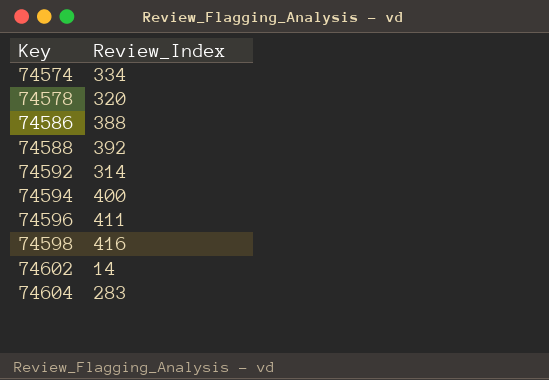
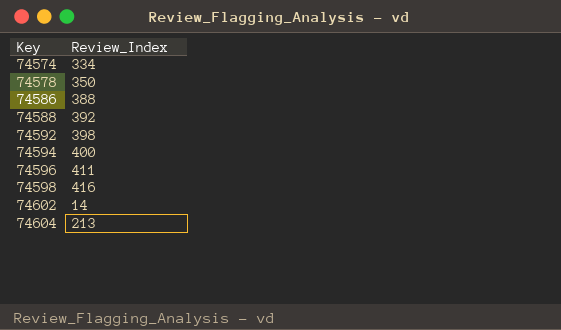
74578 | Review_Index: 320 -> 350
74592 | Review_Index: 314 -> 398
74604 | Review_Index: 283 -> 213

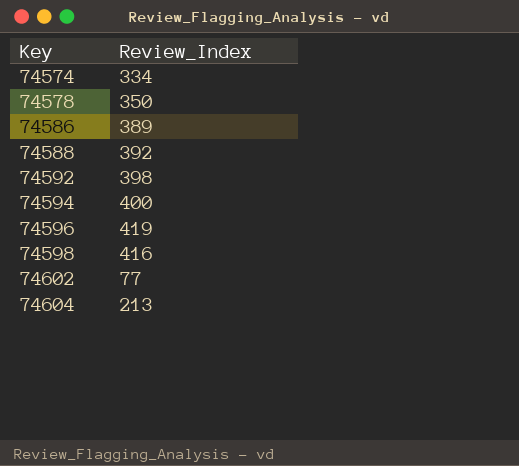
74586 | Review_Index: 388 -> 389
74596 | Review_Index: 411 -> 419
74602 | Review_Index: 14 -> 77

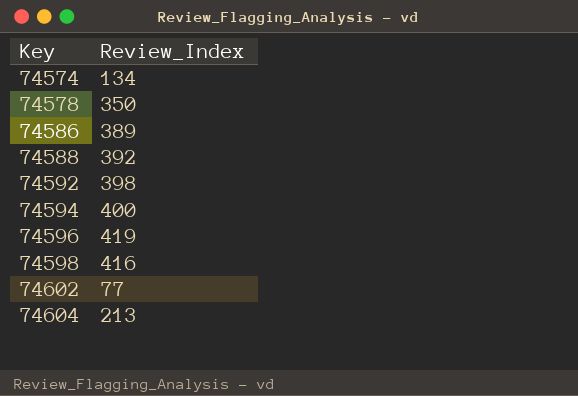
74574 | Review_Index: 334 -> 134

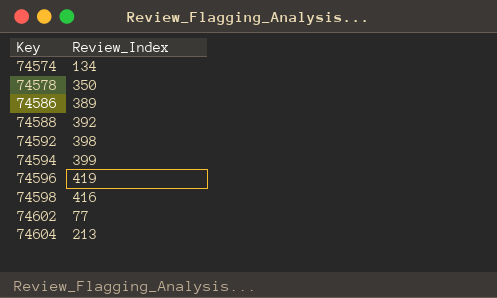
74594 | Review_Index: 400 -> 399

